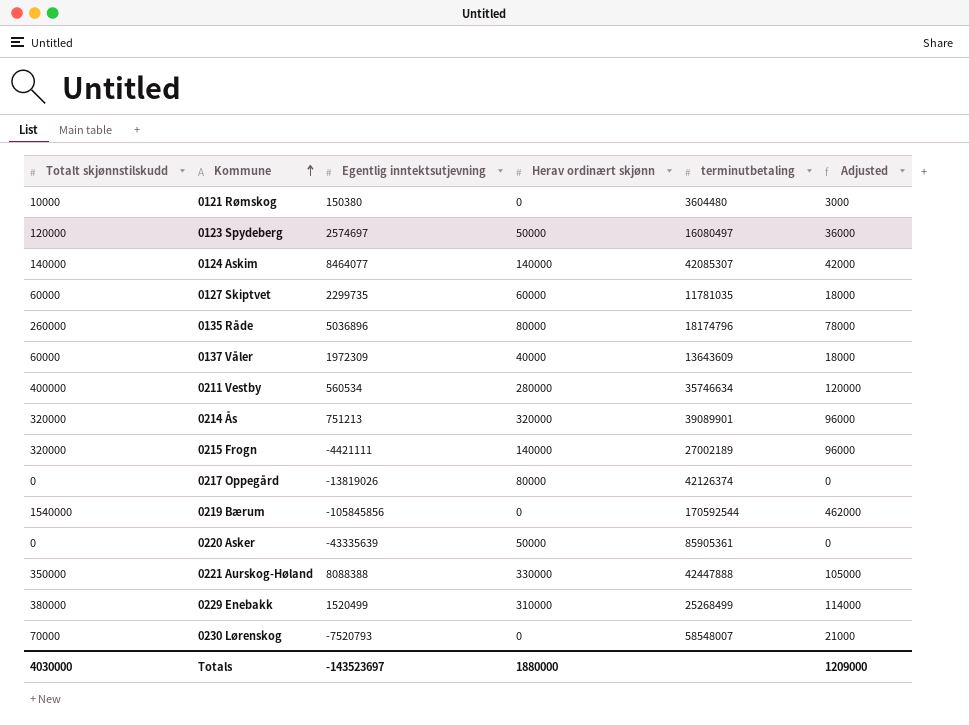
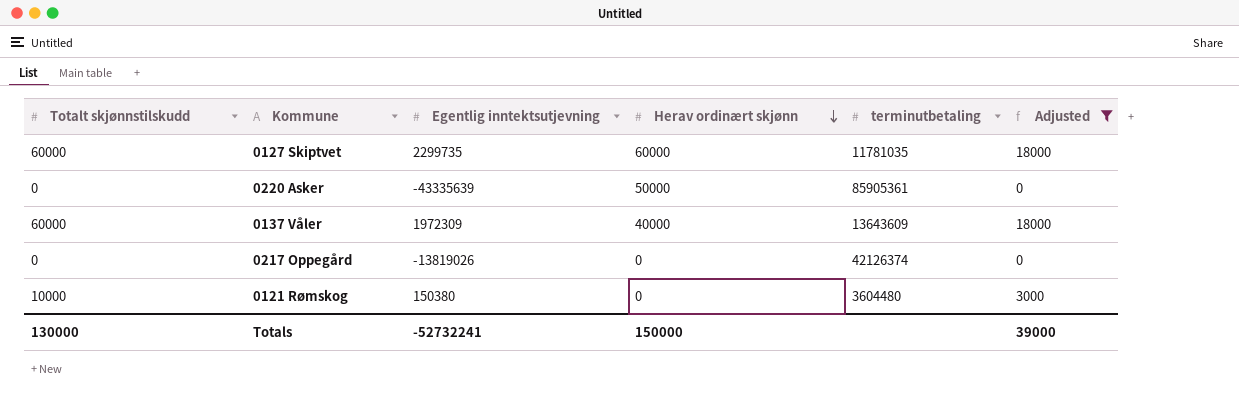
filter: none -> Adjusted <= 18000
row order: Kommune ascending -> Herav ordinært skjønn descending
0217 Oppegård | Herav ordinært skjønn: 80000 -> 0
Totals | Totalt skjønnstilskudd: 4030000 -> 130000
Totals | Egentlig inntektsutjevning: -143523697 -> -52732241
Totals | Herav ordinært skjønn: 1880000 -> 150000
Totals | Adjusted: 1209000 -> 39000

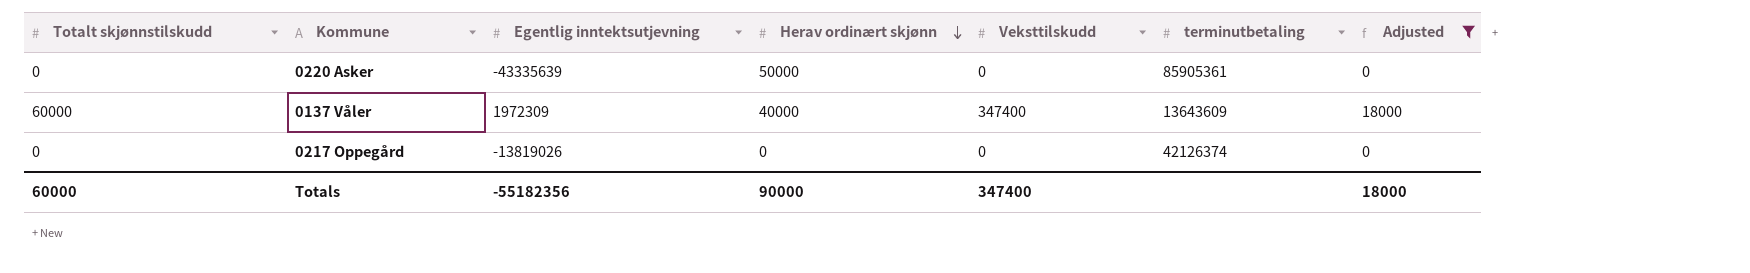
column Veksttilskudd | position: none -> 5
row 0127 Skiptvet: 60000 | 2299735 | 60000 | 11781035 | 18000 -> none
row 0121 Rømskog: 10000 | 150380 | 0 | 3604480 | 3000 -> none
Totals | Totalt skjønnstilskudd: 130000 -> 60000
Totals | Egentlig inntektsutjevning: -52732241 -> -55182356
Totals | Herav ordinært skjønn: 150000 -> 90000
Totals | Adjusted: 39000 -> 18000

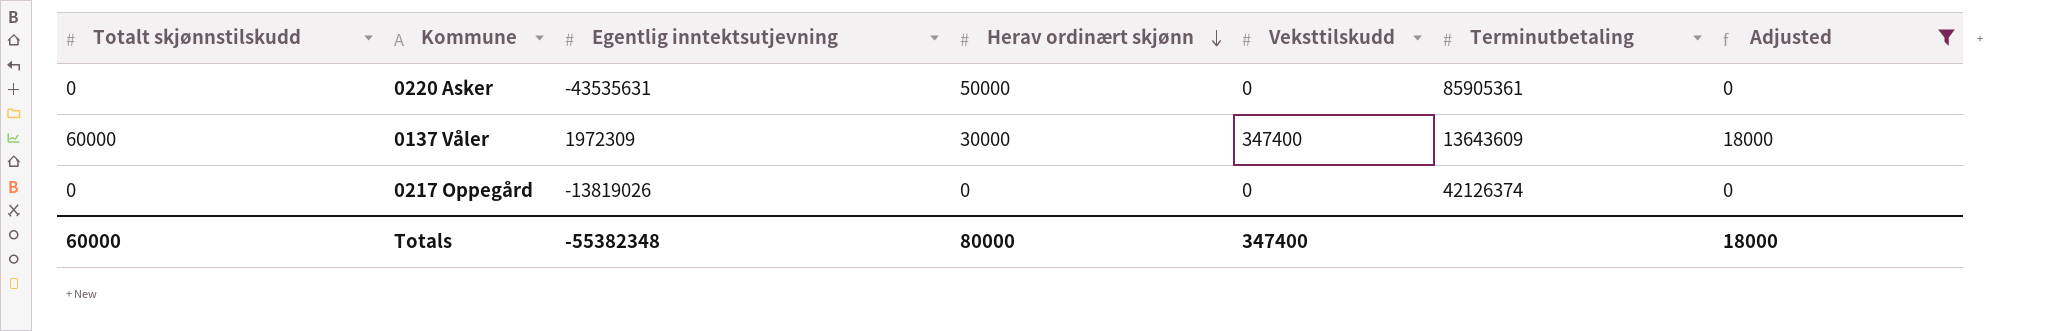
column name: terminutbetaling -> Terminutbetaling
0220 Asker | Egentlig inntektsutjevning: -43335639 -> -43535631
0137 Våler | Herav ordinært skjønn: 40000 -> 30000
Totals | Egentlig inntektsutjevning: -55182356 -> -55382348
Totals | Herav ordinært skjønn: 90000 -> 80000

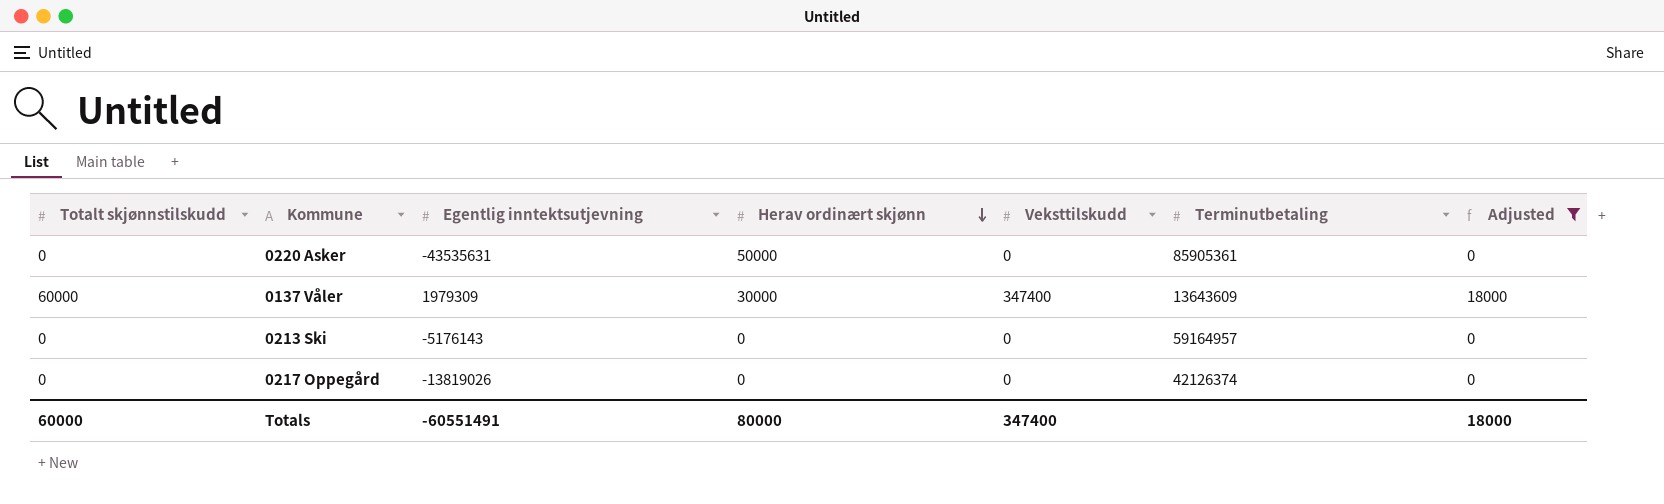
0137 Våler | Egentlig inntektsutjevning: 1972309 -> 1979309
row 0213 Ski: none -> 0 | -5176143 | 0 | 0 | 59164957 | 0
Totals | Egentlig inntektsutjevning: -55382348 -> -60551491

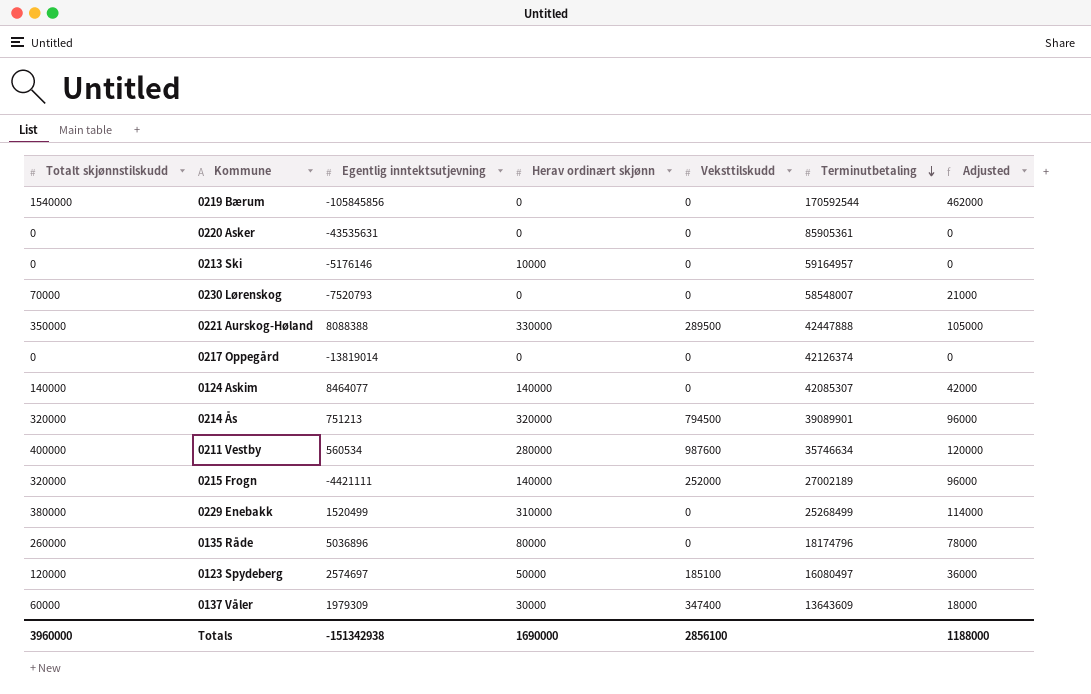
filter: Adjusted <= 18000 -> none
row order: Herav ordinært skjønn descending -> Terminutbetaling descending
0220 Asker | Herav ordinært skjønn: 50000 -> 0
0213 Ski | Egentlig inntektsutjevning: -5176143 -> -5176146
0213 Ski | Herav ordinært skjønn: 0 -> 10000
0217 Oppegård | Egentlig inntektsutjevning: -13819026 -> -13819014
Totals | Totalt skjønnstilskudd: 60000 -> 3960000
Totals | Egentlig inntektsutjevning: -60551491 -> -151342938
Totals | Herav ordinært skjønn: 80000 -> 1690000
Totals | Veksttilskudd: 347400 -> 2856100
Totals | Adjusted: 18000 -> 1188000

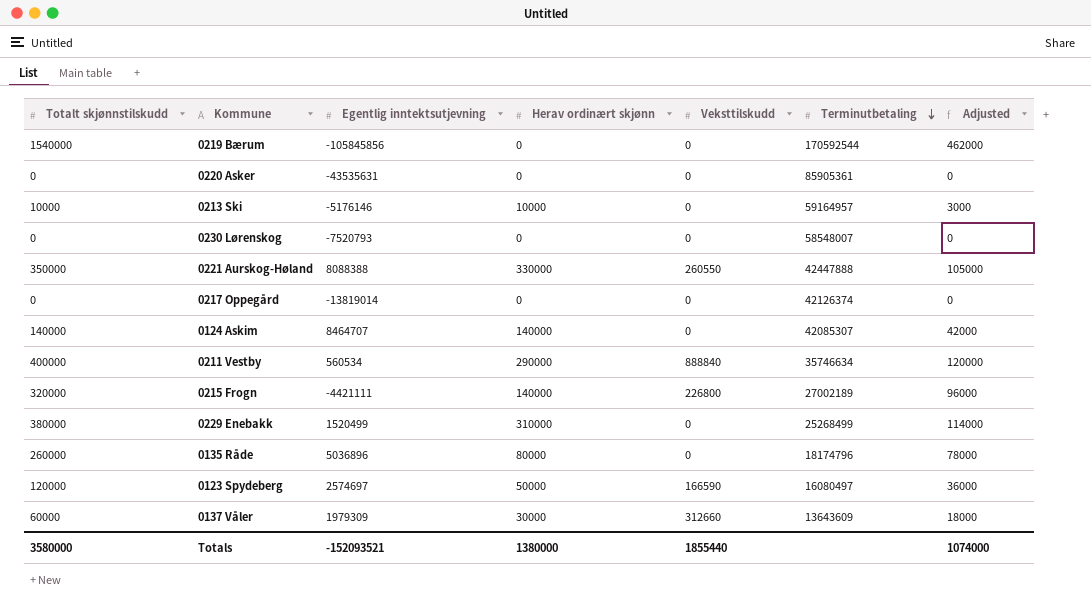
row 0214 Ås: 320000 | 751213 | 320000 | 794500 | 39089901 | 96000 -> none
0213 Ski | Totalt skjønnstilskudd: 0 -> 10000
0213 Ski | Adjusted: 0 -> 3000
0230 Lørenskog | Totalt skjønnstilskudd: 70000 -> 0
0230 Lørenskog | Adjusted: 21000 -> 0
0221 Aurskog-Høland | Veksttilskudd: 289500 -> 260550
0124 Askim | Egentlig inntektsutjevning: 8464077 -> 8464707
0211 Vestby | Herav ordinært skjønn: 280000 -> 290000
0211 Vestby | Veksttilskudd: 987600 -> 888840
0215 Frogn | Veksttilskudd: 252000 -> 226800
0123 Spydeberg | Veksttilskudd: 185100 -> 166590
0137 Våler | Veksttilskudd: 347400 -> 312660
Totals | Totalt skjønnstilskudd: 3960000 -> 3580000
Totals | Egentlig inntektsutjevning: -151342938 -> -152093521
Totals | Herav ordinært skjønn: 1690000 -> 1380000
Totals | Veksttilskudd: 2856100 -> 1855440
Totals | Adjusted: 1188000 -> 1074000

